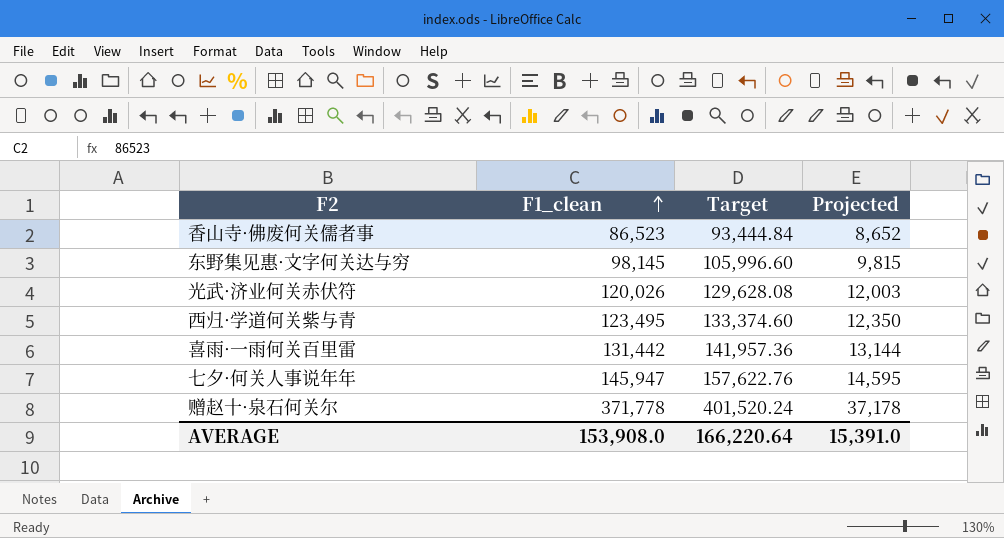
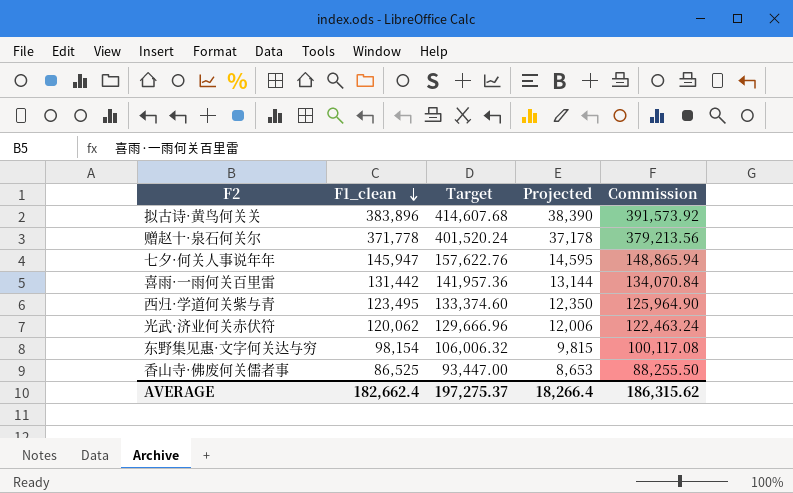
row order: F1_clean ascending -> F1_clean descending
column Commission | formula: none -> [F1_clean] * 1.02
row 拟古诗·黄鸟何关关: none -> 383,896 | 414,607.68 | 38,390 | 391,573.92
光武·济业何关赤伏符 | F1_clean: 120,026 -> 120,062
光武·济业何关赤伏符 | Target: 129,628.08 -> 129,666.96
光武·济业何关赤伏符 | Projected: 12,003 -> 12,006
东野集见惠·文字何关达与穷 | F1_clean: 98,145 -> 98,154
东野集见惠·文字何关达与穷 | Target: 105,996.60 -> 106,006.32
香山寺·佛废何关儒者事 | F1_clean: 86,523 -> 86,525
香山寺·佛废何关儒者事 | Target: 93,444.84 -> 93,447.00
香山寺·佛废何关儒者事 | Projected: 8,652 -> 8,653
AVERAGE | F1_clean: 153,908.0 -> 182,662.4
AVERAGE | Target: 166,220.64 -> 197,275.37
AVERAGE | Projected: 15,391.0 -> 18,266.4

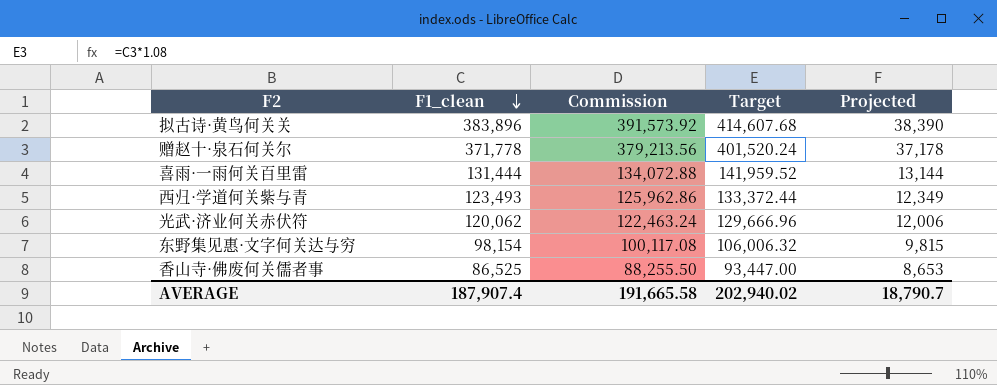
column Commission | position: 5 -> 3
row 七夕·何关人事说年年: 145,947 | 157,622.76 | 14,595 | 148,865.94 -> none
喜雨·一雨何关百里雷 | F1_clean: 131,442 -> 131,444
喜雨·一雨何关百里雷 | Commission: 134,070.84 -> 134,072.88
喜雨·一雨何关百里雷 | Target: 141,957.36 -> 141,959.52
西归·学道何关紫与青 | F1_clean: 123,495 -> 123,493
西归·学道何关紫与青 | Commission: 125,964.90 -> 125,962.86
西归·学道何关紫与青 | Target: 133,374.60 -> 133,372.44
西归·学道何关紫与青 | Projected: 12,350 -> 12,349
AVERAGE | F1_clean: 182,662.4 -> 187,907.4
AVERAGE | Commission: 186,315.62 -> 191,665.58
AVERAGE | Target: 197,275.37 -> 202,940.02
AVERAGE | Projected: 18,266.4 -> 18,790.7

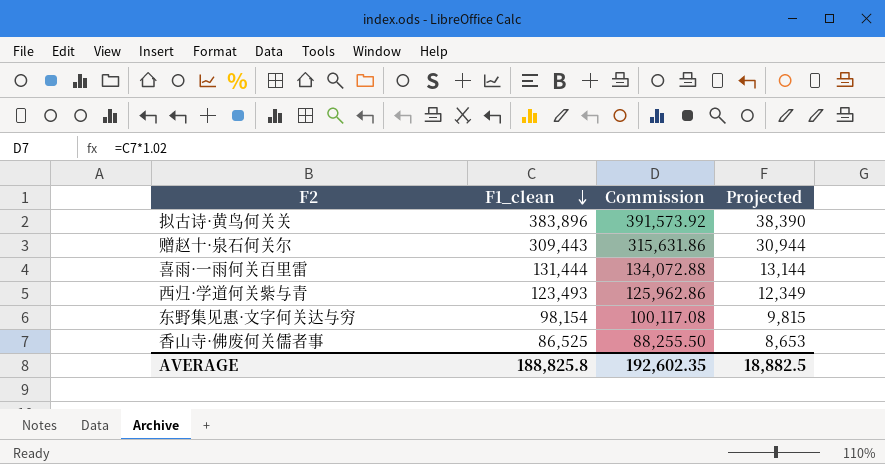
column Target | formula: [F1_clean] * 1.08 -> none
row 光武·济业何关赤伏符: 120,062 | 122,463.24 | 129,666.96 | 12,006 -> none
赠赵十·泉石何关尔 | F1_clean: 371,778 -> 309,443
赠赵十·泉石何关尔 | Commission: 379,213.56 -> 315,631.86
赠赵十·泉石何关尔 | Projected: 37,178 -> 30,944
AVERAGE | F1_clean: 187,907.4 -> 188,825.8
AVERAGE | Commission: 191,665.58 -> 192,602.35
AVERAGE | Projected: 18,790.7 -> 18,882.5

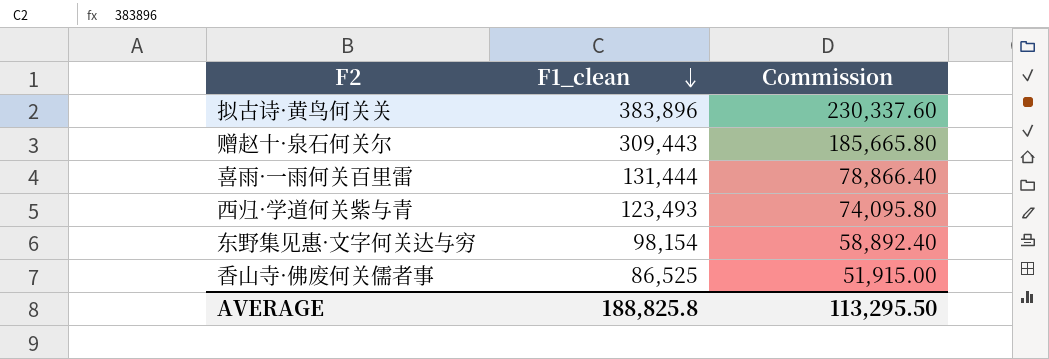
column Projected | formula: [F1_clean] * 0.1 -> none
column Commission | formula: [F1_clean] * 1.02 -> [F1_clean] * 0.6
AVERAGE | Commission: 192,602.35 -> 113,295.50

